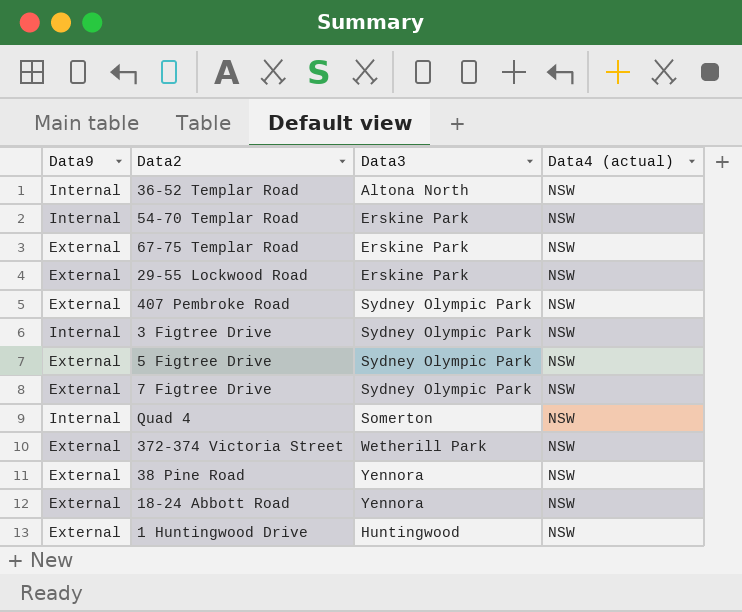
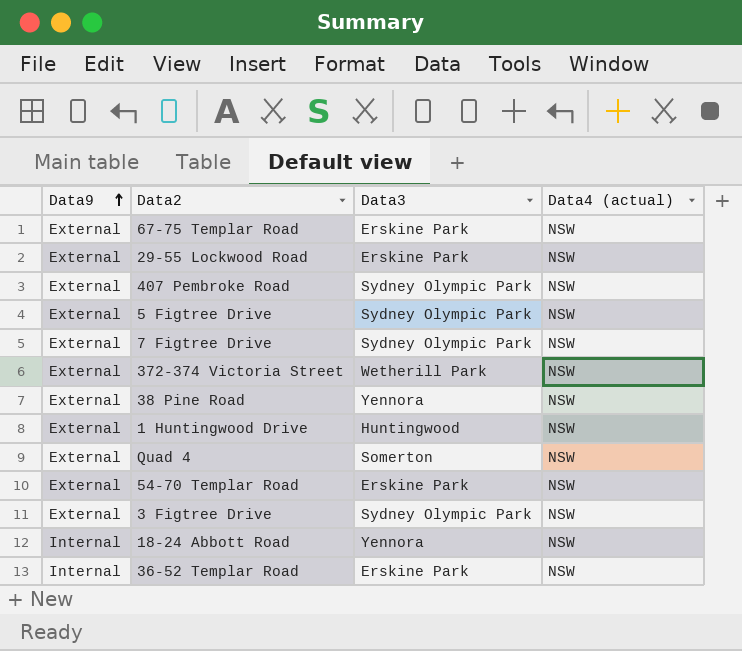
row order: none -> Data9 ascending
Quad 4 | Data9: Internal -> External
54-70 Templar Road | Data9: Internal -> External
3 Figtree Drive | Data9: Internal -> External
18-24 Abbott Road | Data9: External -> Internal
36-52 Templar Road | Data3: Altona North -> Erskine Park

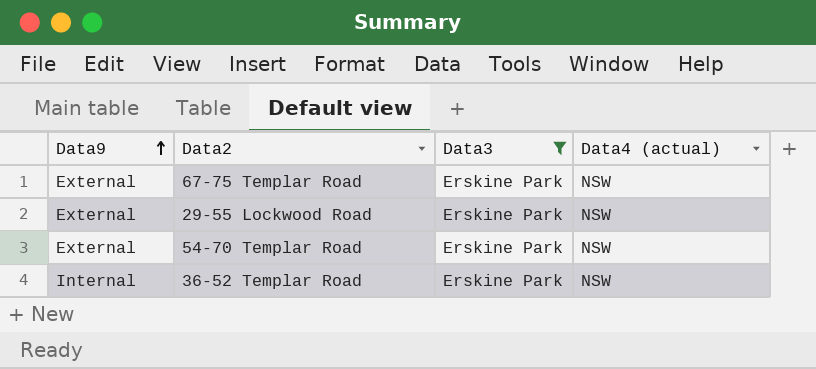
filter: none -> Data3 = Erskine Park

